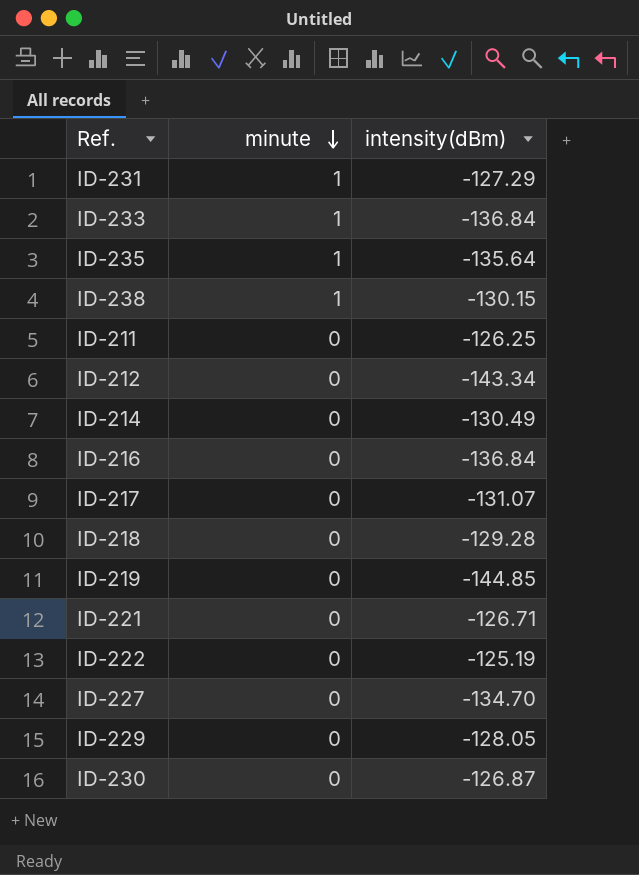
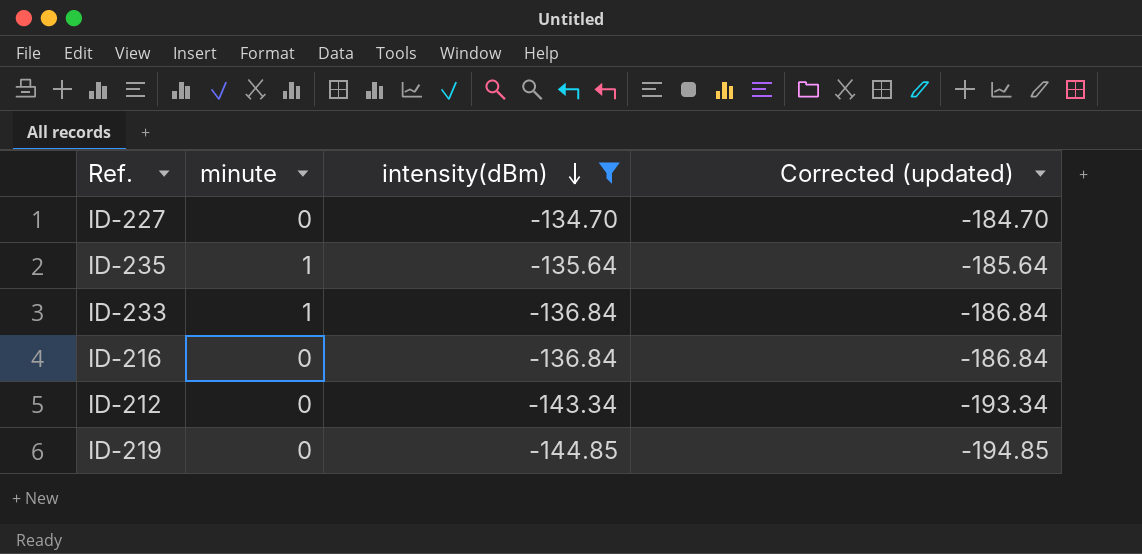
filter: none -> intensity(dBm) <= -134.70
row order: minute descending -> intensity(dBm) descending
column Corrected (updated) | formula: none -> [intensity(dBm)] - 50

